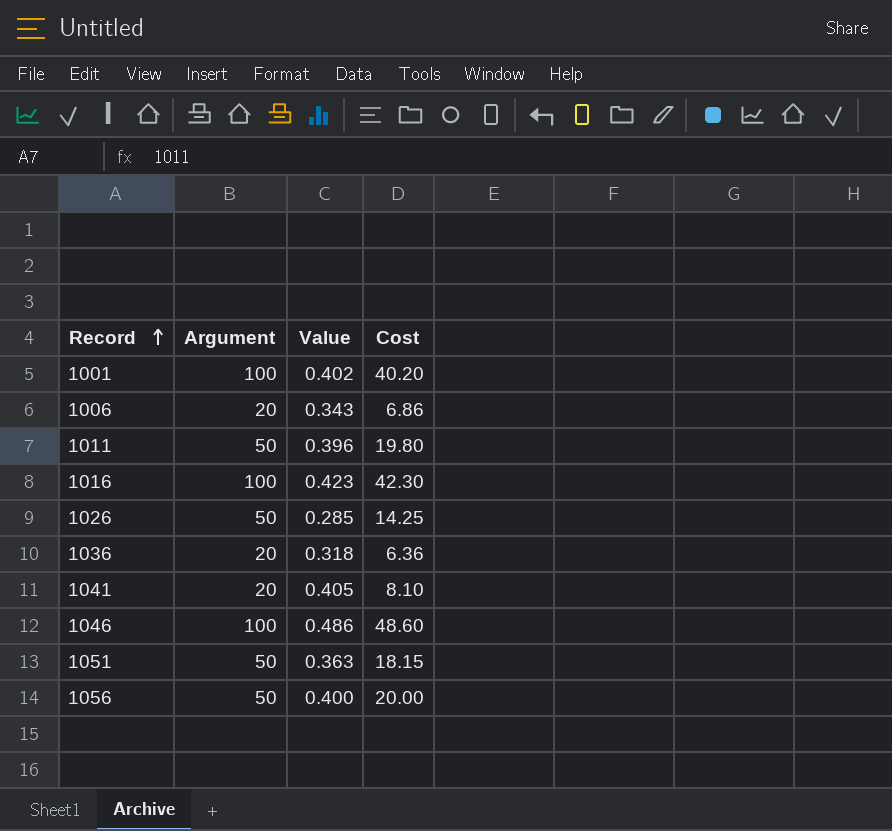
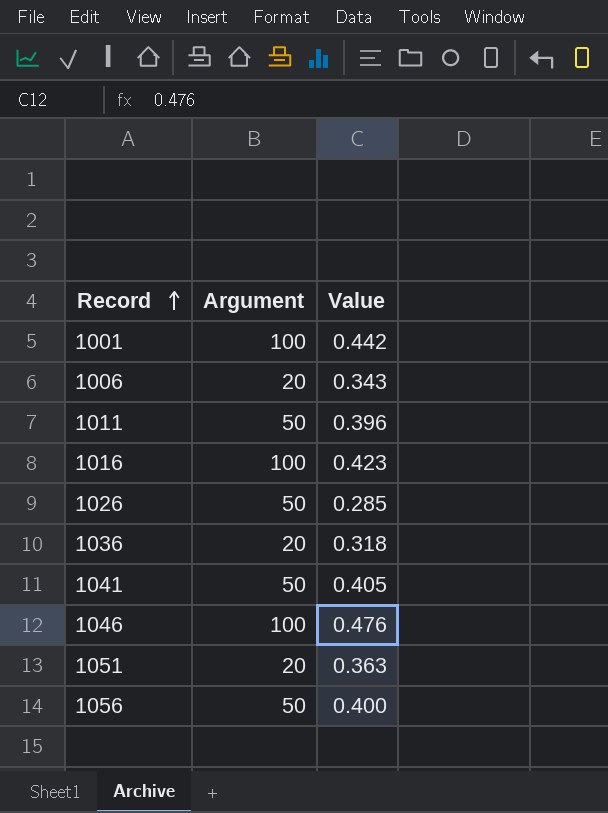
column Cost | formula: [Argument] * [Value] -> none
1001 | Value: 0.402 -> 0.442
1041 | Argument: 20 -> 50
1046 | Value: 0.486 -> 0.476
1051 | Argument: 50 -> 20

